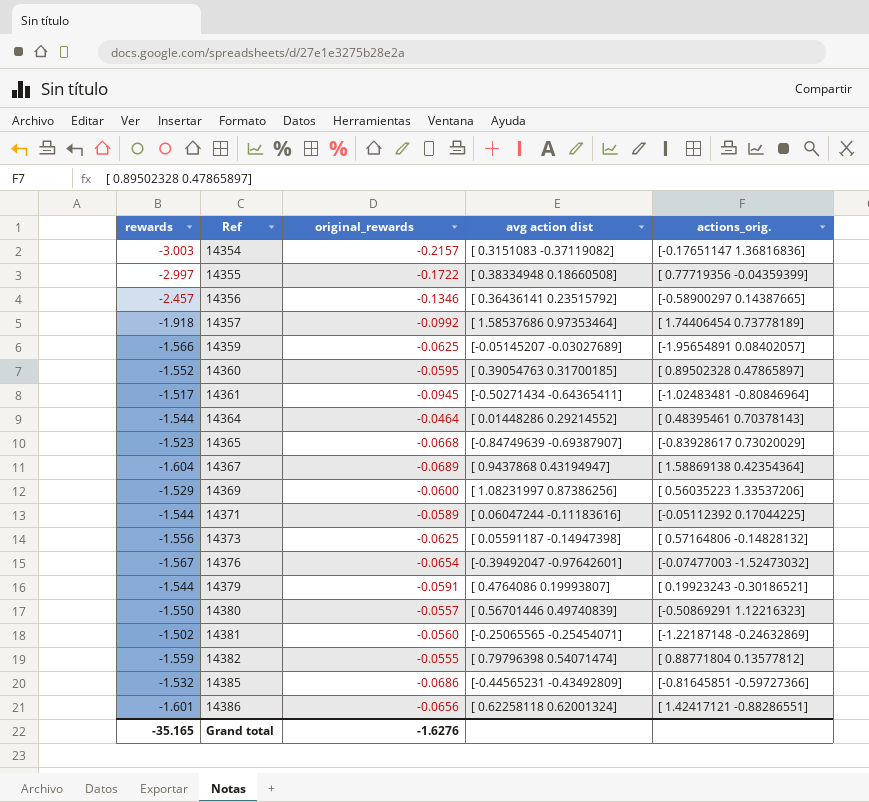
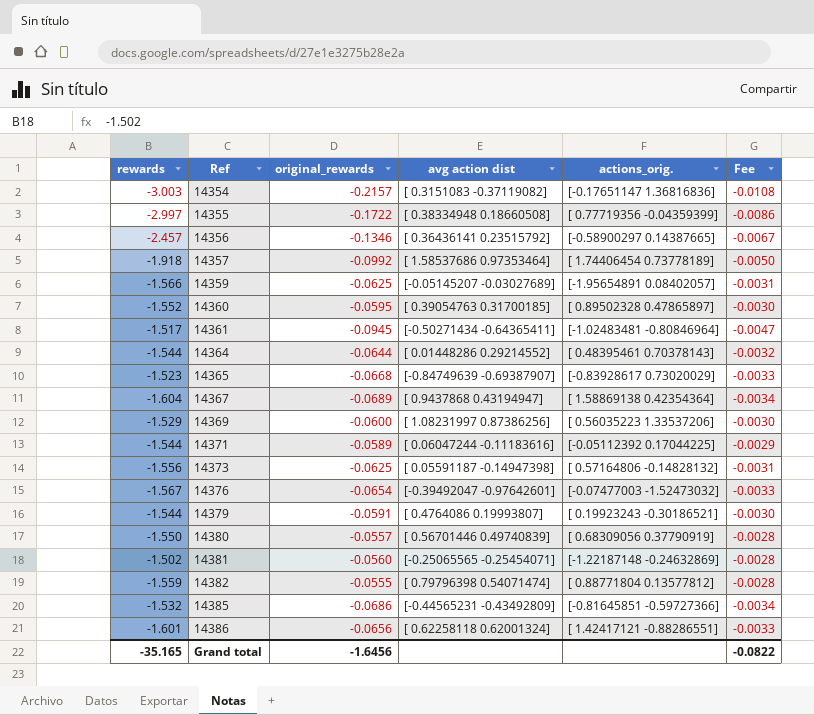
column Fee | formula: none -> [original_rewards] * 0.05
14364 | original_rewards: -0.0464 -> -0.0644
14380 | actions_orig.: [-0.50869291 1.12216323] -> [ 0.68309056 0.37790919]
Grand total | original_rewards: -1.6276 -> -1.6456

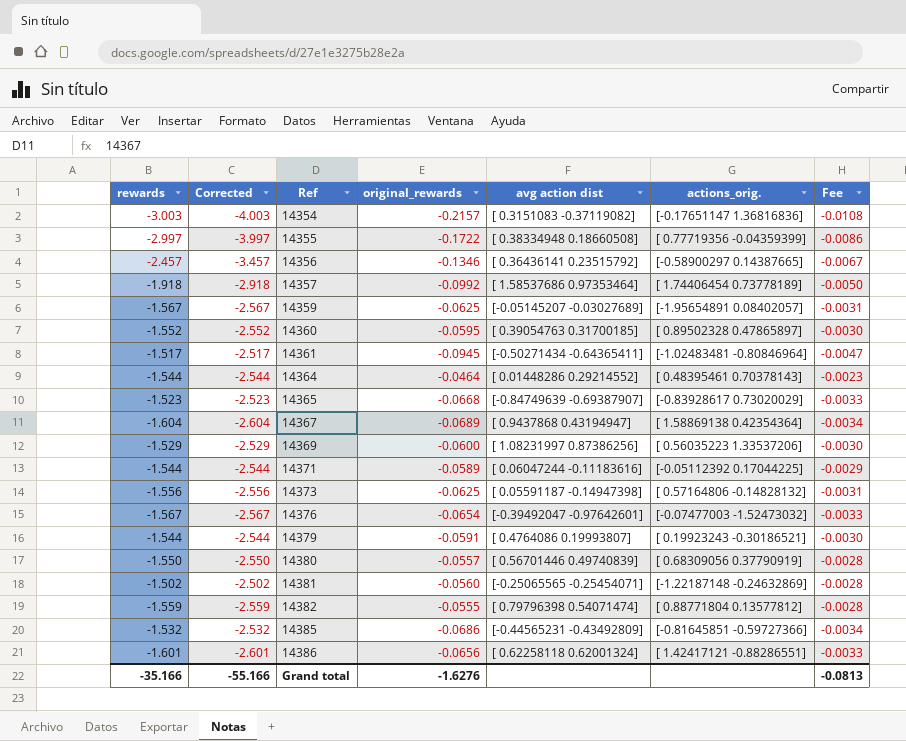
column Corrected | formula: none -> [rewards] - 1
14359 | rewards: -1.566 -> -1.567
14364 | original_rewards: -0.0644 -> -0.0464
14364 | Fee: -0.0032 -> -0.0023
Grand total | rewards: -35.165 -> -35.166
Grand total | original_rewards: -1.6456 -> -1.6276
Grand total | Fee: -0.0822 -> -0.0813

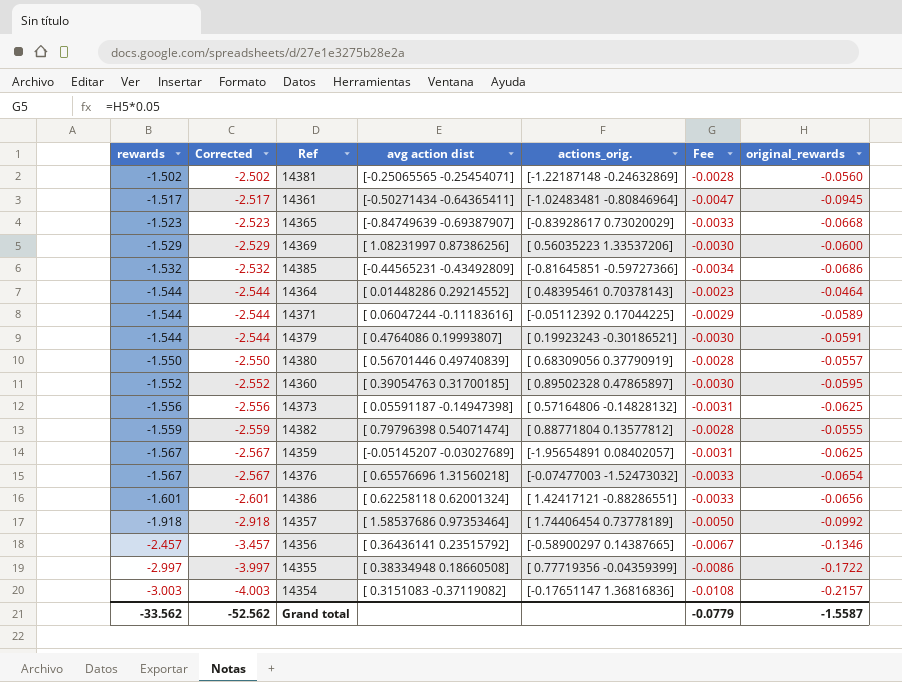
row order: Ref ascending -> rewards descending
column original_rewards | position: 4 -> 7
row 14367: -1.604 | -2.604 | -0.0689 | [ 0.9437868 0.43194947] | [ 1.58869138 0.42354364] | -0.0034 -> none
14376 | avg action dist: [-0.39492047 -0.97642601] -> [ 0.65576696 1.31560218]
Grand total | rewards: -35.166 -> -33.562
Grand total | Corrected: -55.166 -> -52.562
Grand total | Fee: -0.0813 -> -0.0779
Grand total | original_rewards: -1.6276 -> -1.5587

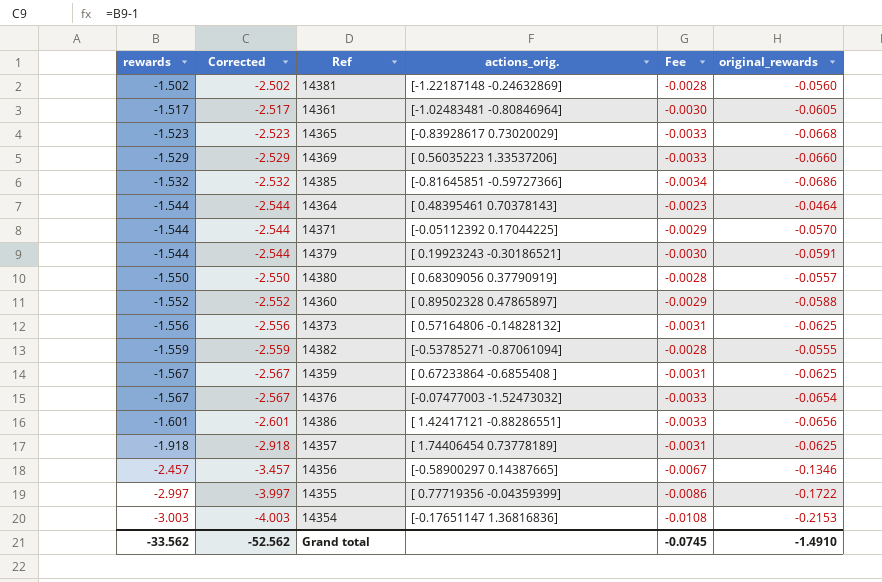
column avg action dist | position: 4 -> none
14361 | Fee: -0.0047 -> -0.0030
14361 | original_rewards: -0.0945 -> -0.0605
14369 | Fee: -0.0030 -> -0.0033
14369 | original_rewards: -0.0600 -> -0.0660
14371 | original_rewards: -0.0589 -> -0.0570
14360 | Fee: -0.0030 -> -0.0029
14360 | original_rewards: -0.0595 -> -0.0588
14382 | actions_orig.: [ 0.88771804 0.13577812] -> [-0.53785271 -0.87061094]
14359 | actions_orig.: [-1.95654891 0.08402057] -> [ 0.67233864 -0.6855408 ]
14357 | Fee: -0.0050 -> -0.0031
14357 | original_rewards: -0.0992 -> -0.0625
14354 | original_rewards: -0.2157 -> -0.2153
Grand total | Fee: -0.0779 -> -0.0745
Grand total | original_rewards: -1.5587 -> -1.4910

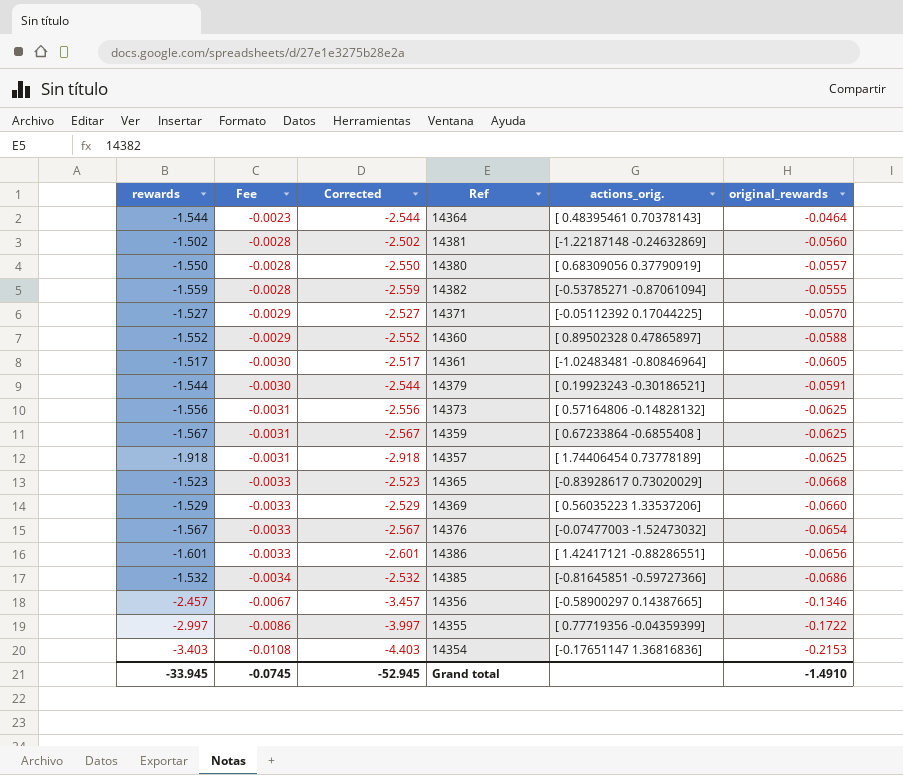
row order: rewards descending -> Fee descending
column Fee | position: 5 -> 2
14371 | rewards: -1.544 -> -1.527
14371 | Corrected: -2.544 -> -2.527
14354 | rewards: -3.003 -> -3.403
14354 | Corrected: -4.003 -> -4.403
Grand total | rewards: -33.562 -> -33.945
Grand total | Corrected: -52.562 -> -52.945

